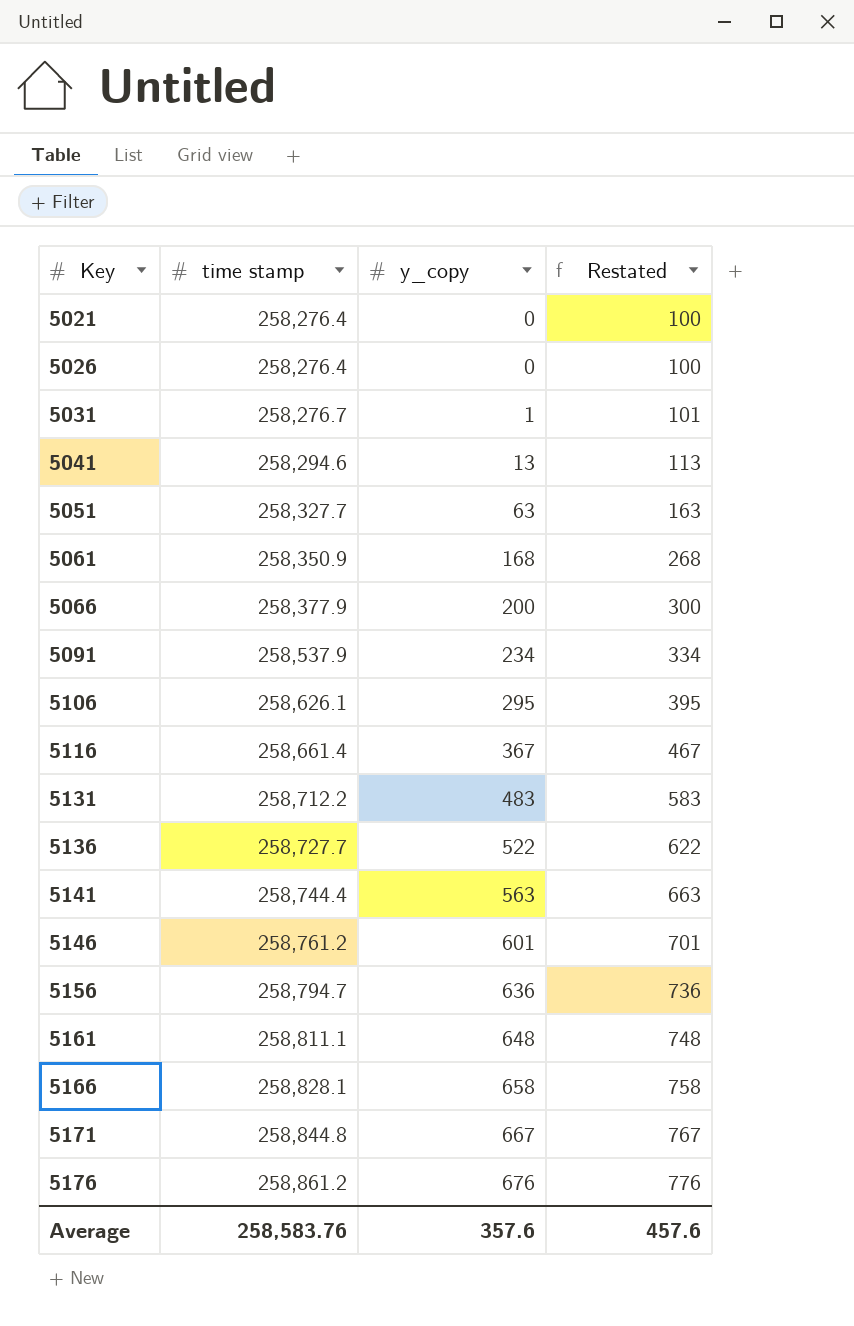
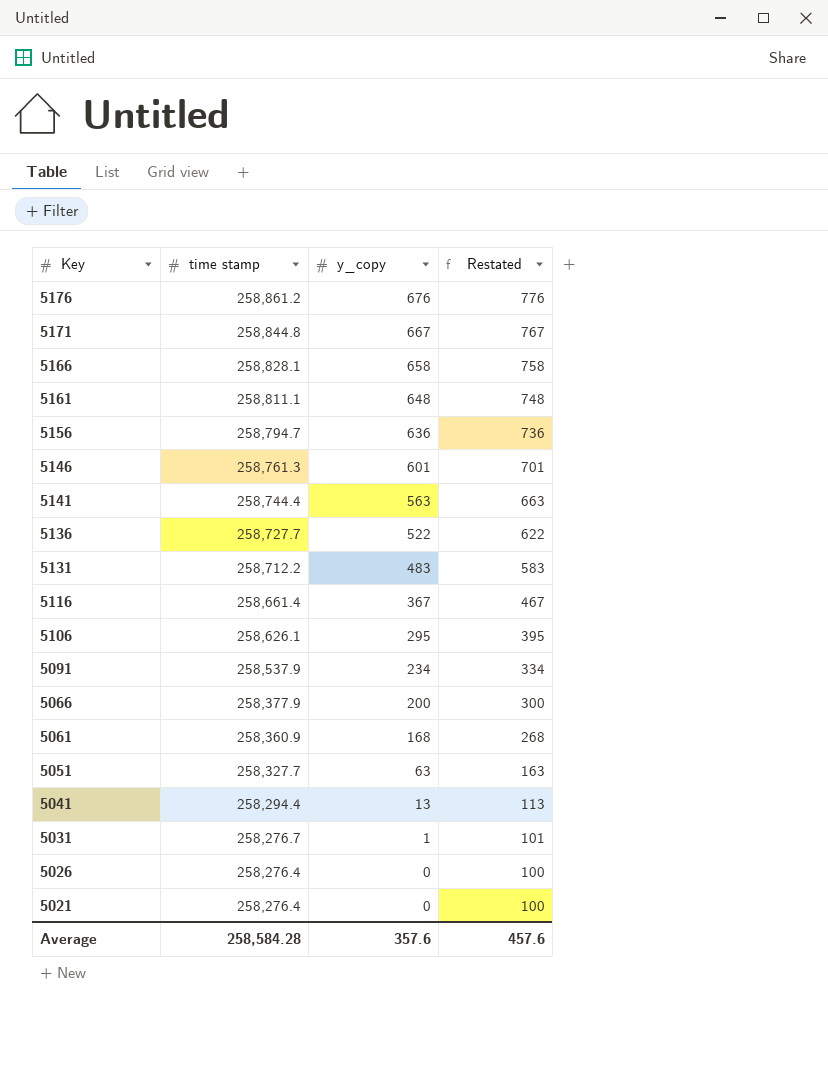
row order: Key ascending -> Key descending
5146 | time stamp: 258,761.2 -> 258,761.3
5061 | time stamp: 258,350.9 -> 258,360.9
5041 | time stamp: 258,294.6 -> 258,294.4
Average | time stamp: 258,583.76 -> 258,584.28

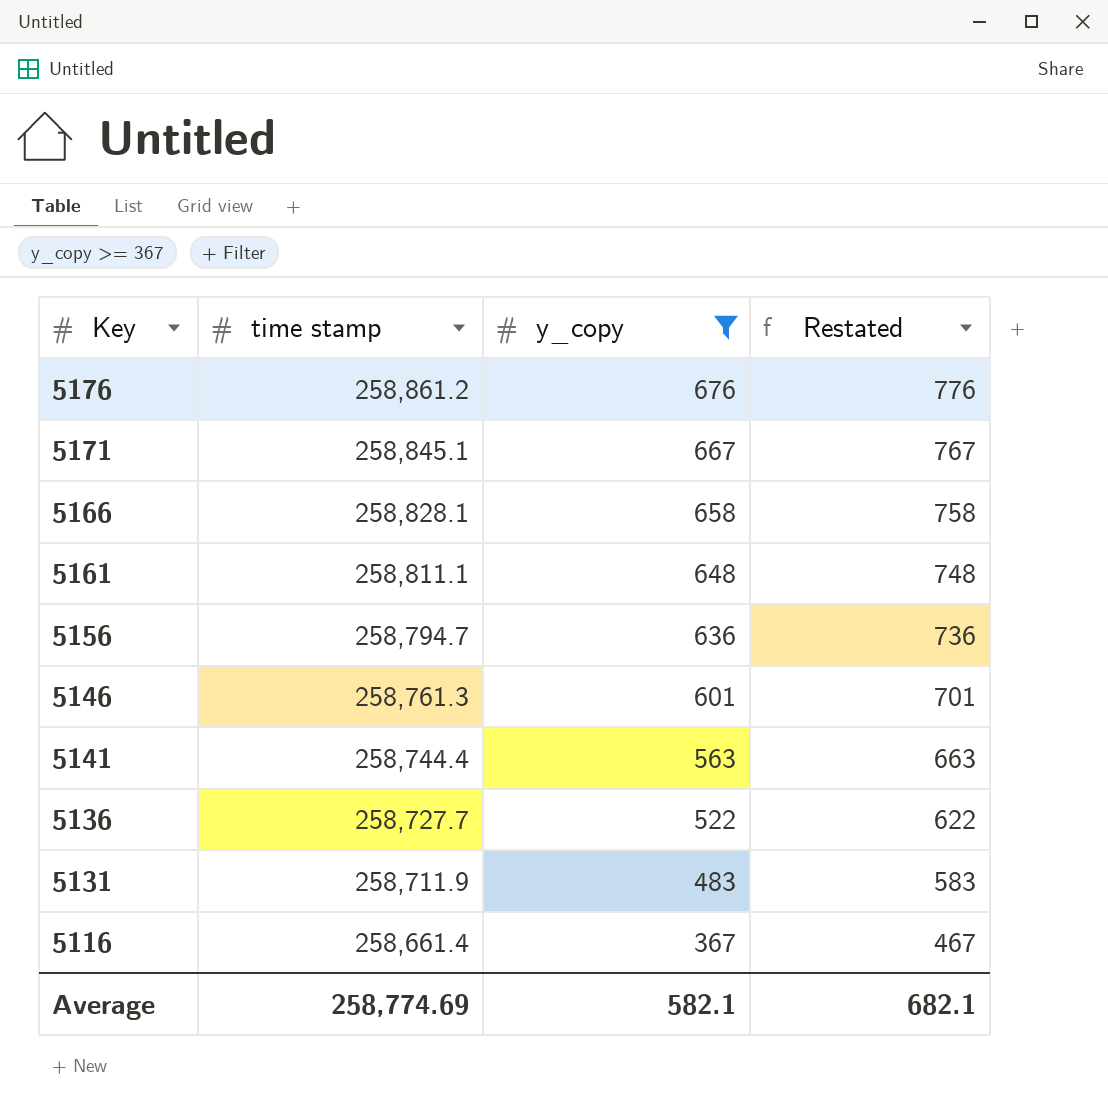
filter: none -> y_copy >= 367
5171 | time stamp: 258,844.8 -> 258,845.1
5131 | time stamp: 258,712.2 -> 258,711.9
Average | time stamp: 258,584.28 -> 258,774.69
Average | y_copy: 357.6 -> 582.1
Average | Restated: 457.6 -> 682.1

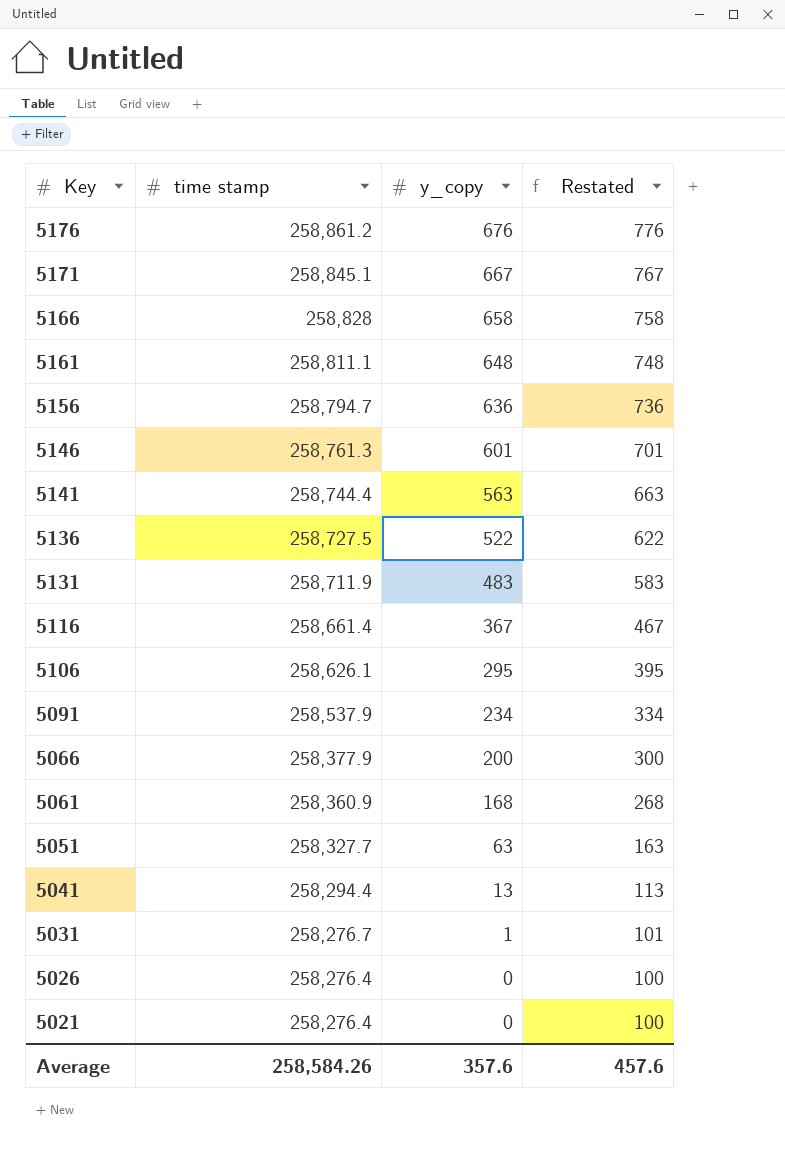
filter: y_copy >= 367 -> none
5166 | time stamp: 258,828.1 -> 258,828
5136 | time stamp: 258,727.7 -> 258,727.5
Average | time stamp: 258,774.69 -> 258,584.26
Average | y_copy: 582.1 -> 357.6
Average | Restated: 682.1 -> 457.6

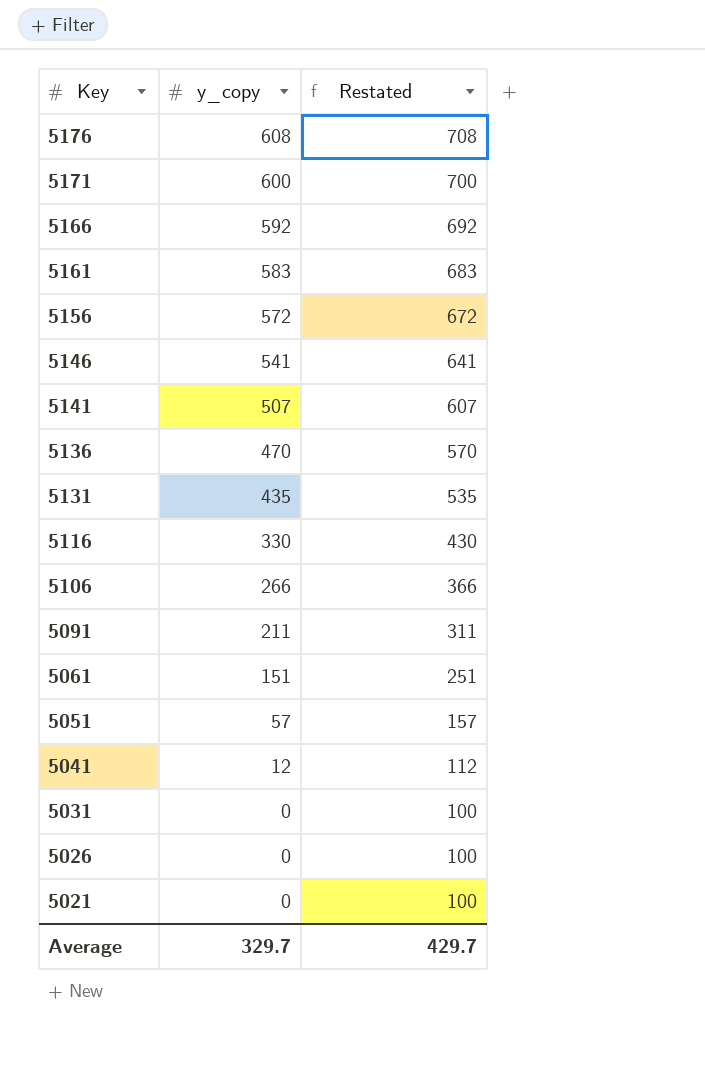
column time stamp | position: 2 -> none
row 5066: 258,377.9 | 200 | 300 -> none
5176 | y_copy: 676 -> 608
5176 | Restated: 776 -> 708
5171 | y_copy: 667 -> 600
5171 | Restated: 767 -> 700
5166 | y_copy: 658 -> 592
5166 | Restated: 758 -> 692
5161 | y_copy: 648 -> 583
5161 | Restated: 748 -> 683
5156 | y_copy: 636 -> 572
5156 | Restated: 736 -> 672
5146 | y_copy: 601 -> 541
5146 | Restated: 701 -> 641
5141 | y_copy: 563 -> 507
5141 | Restated: 663 -> 607
5136 | y_copy: 522 -> 470
5136 | Restated: 622 -> 570
5131 | y_copy: 483 -> 435
5131 | Restated: 583 -> 535
5116 | y_copy: 367 -> 330
5116 | Restated: 467 -> 430
5106 | y_copy: 295 -> 266
5106 | Restated: 395 -> 366
5091 | y_copy: 234 -> 211
5091 | Restated: 334 -> 311
5061 | y_copy: 168 -> 151
5061 | Restated: 268 -> 251
5051 | y_copy: 63 -> 57
5051 | Restated: 163 -> 157
5041 | y_copy: 13 -> 12
5041 | Restated: 113 -> 112
5031 | y_copy: 1 -> 0
5031 | Restated: 101 -> 100
Average | y_copy: 357.6 -> 329.7
Average | Restated: 457.6 -> 429.7

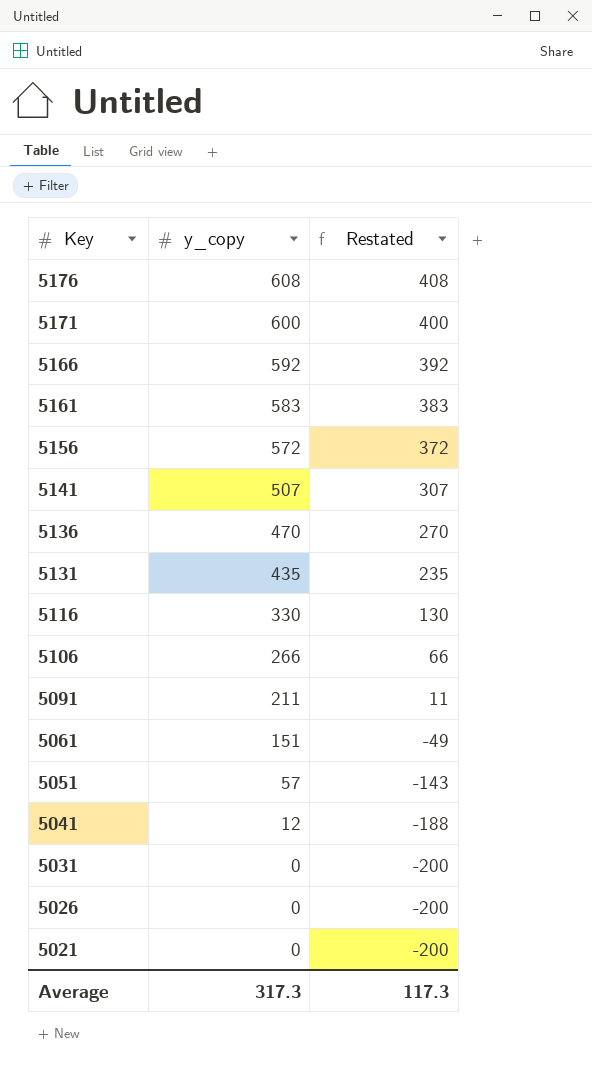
column Restated | formula: [y_copy] + 100 -> [y_copy] - 200
row 5146: 541 | 641 -> none
Average | y_copy: 329.7 -> 317.3
Average | Restated: 429.7 -> 117.3

